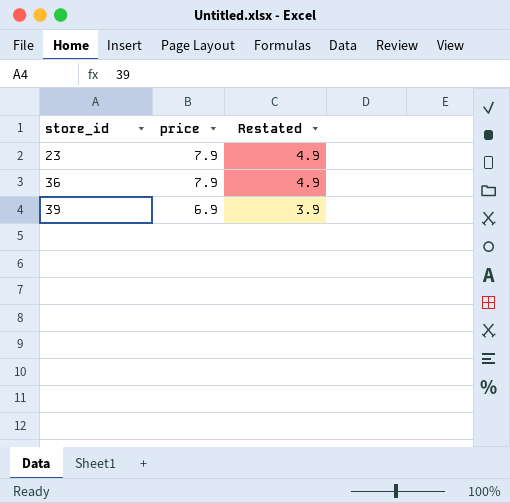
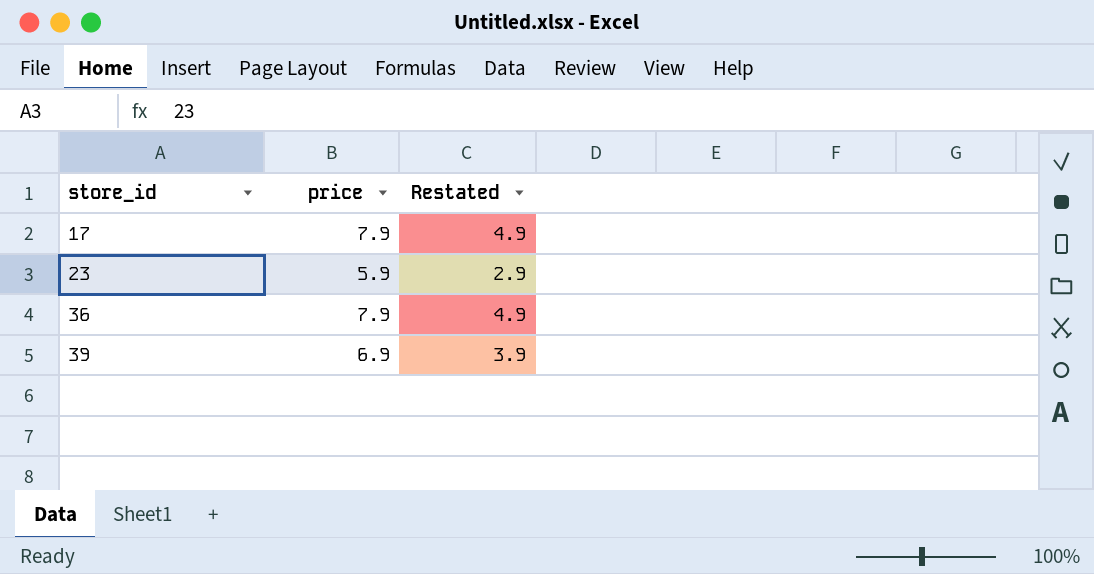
row 17: none -> 7.9 | 4.9
23 | price: 7.9 -> 5.9
23 | Restated: 4.9 -> 2.9

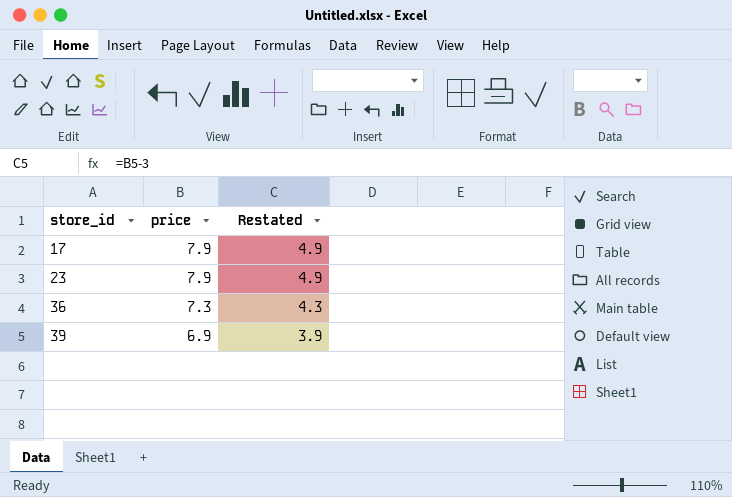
23 | price: 5.9 -> 7.9
23 | Restated: 2.9 -> 4.9
36 | price: 7.9 -> 7.3
36 | Restated: 4.9 -> 4.3

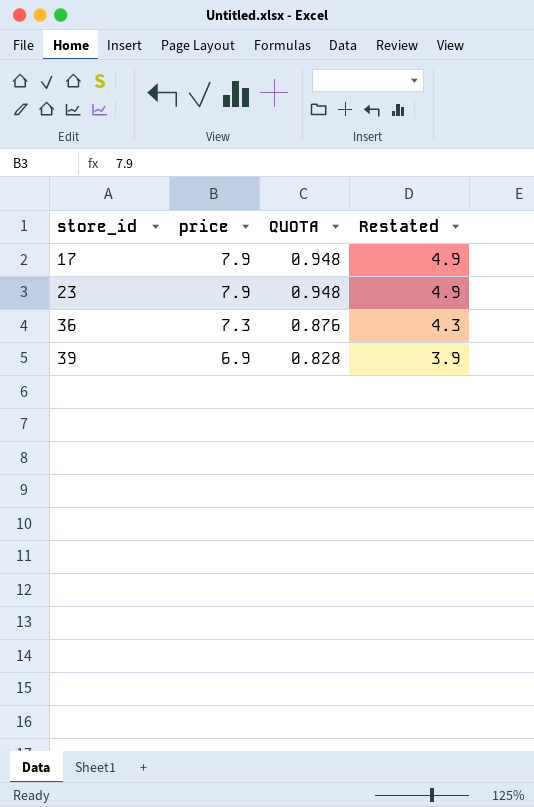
column QUOTA | formula: none -> [price] * 0.12

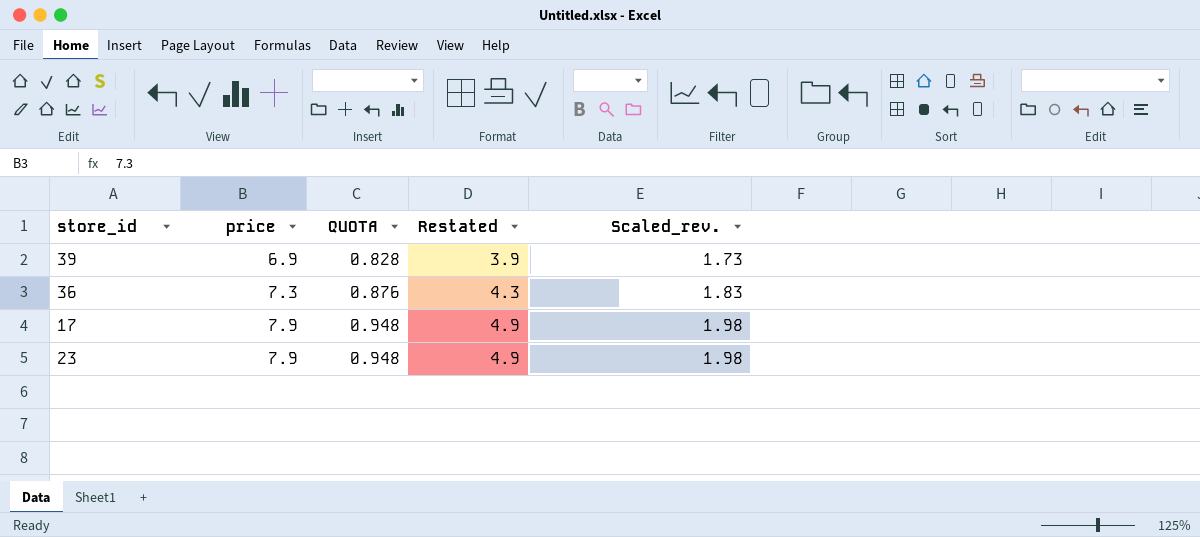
row order: store_id ascending -> price ascending
column Scaled_rev. | formula: none -> [price] * 0.25

